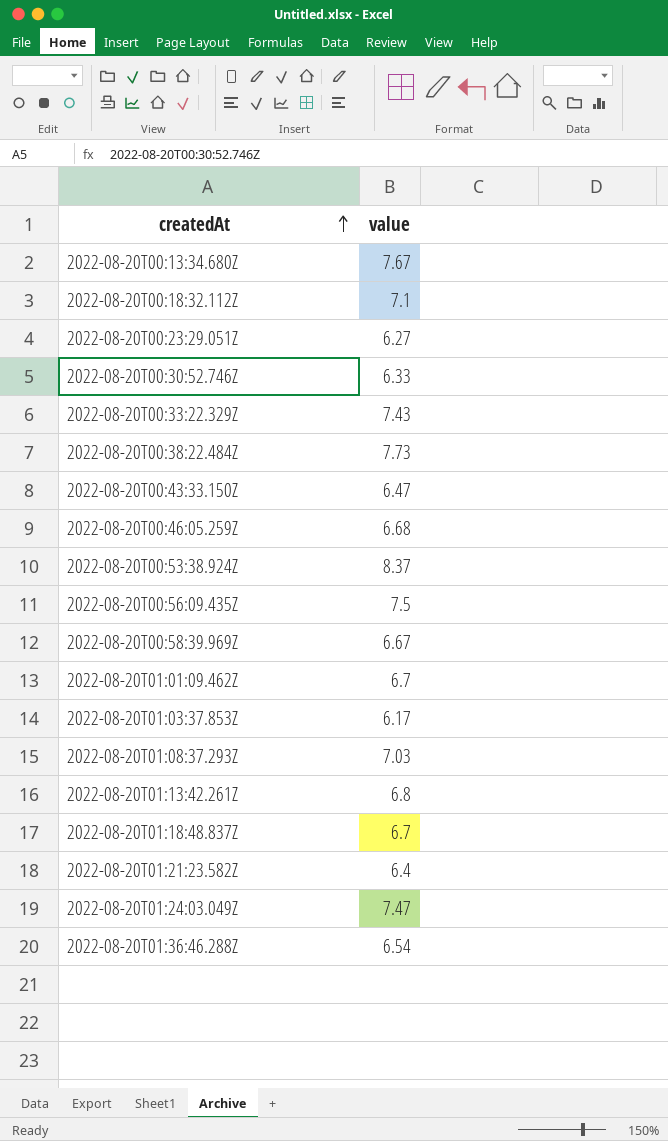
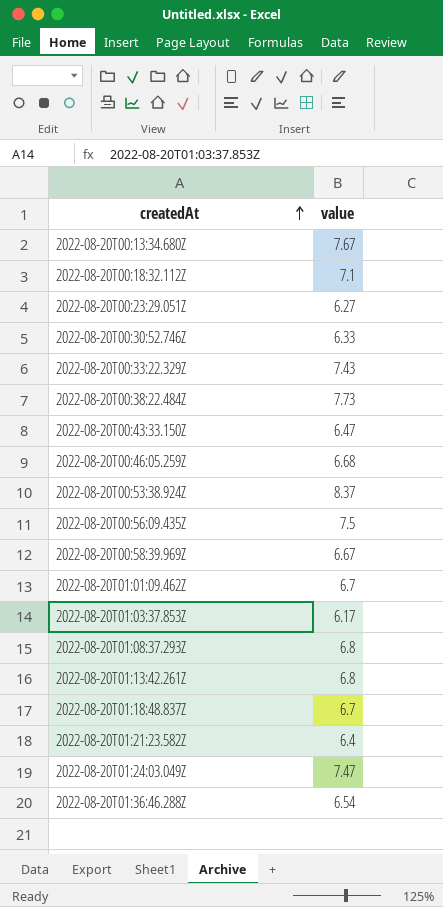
2022-08-20T01:08:37.293Z | value: 7.03 -> 6.8

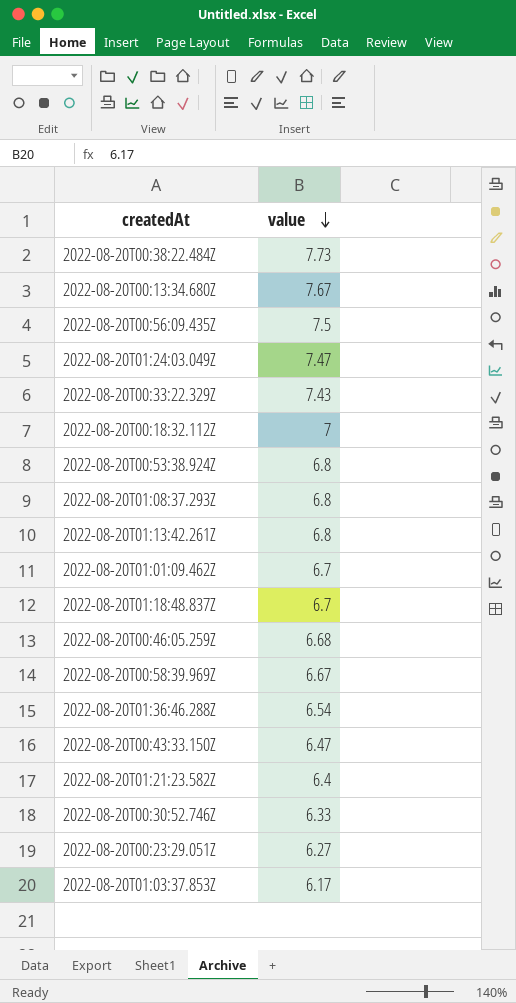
row order: createdAt ascending -> value descending
2022-08-20T00:18:32.112Z | value: 7.1 -> 7
2022-08-20T00:53:38.924Z | value: 8.37 -> 6.8

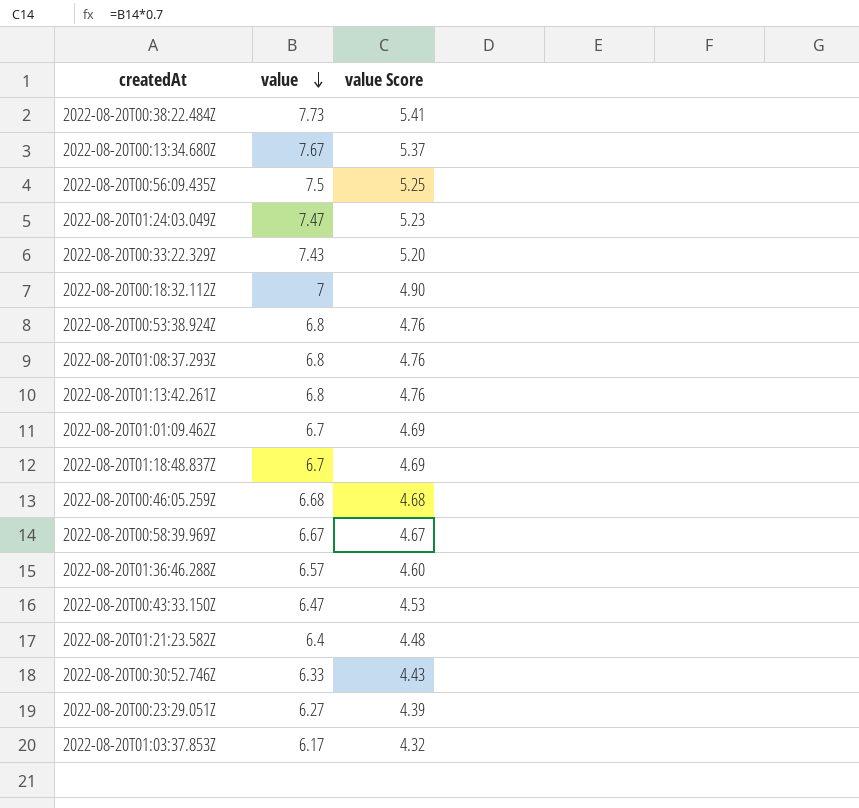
column value Score | formula: none -> [value] * 0.7
2022-08-20T01:36:46.288Z | value: 6.54 -> 6.57

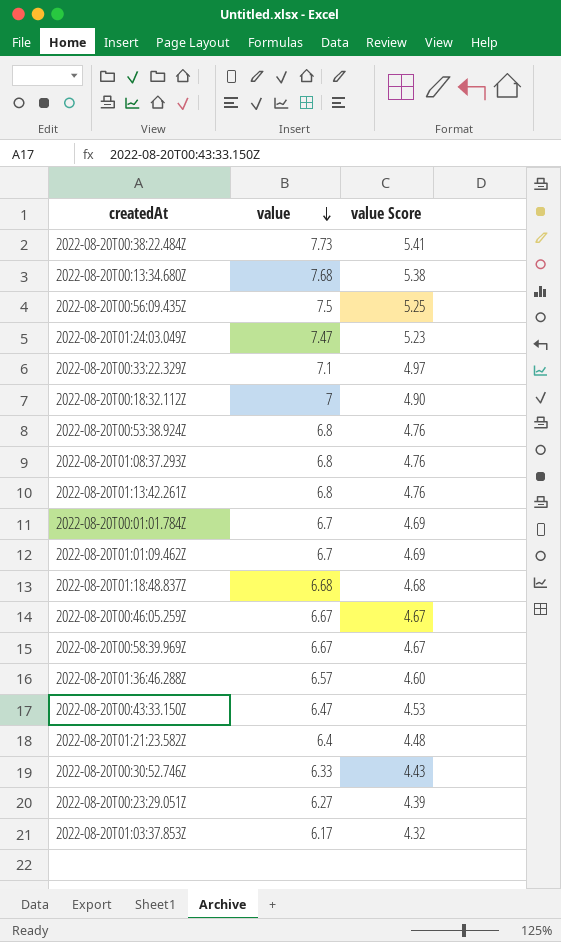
2022-08-20T00:13:34.680Z | value: 7.67 -> 7.68
2022-08-20T00:13:34.680Z | value Score: 5.37 -> 5.38
2022-08-20T00:33:22.329Z | value: 7.43 -> 7.1
2022-08-20T00:33:22.329Z | value Score: 5.20 -> 4.97
row 2022-08-20T00:01:01.784Z: none -> 6.7 | 4.69
2022-08-20T01:18:48.837Z | value: 6.7 -> 6.68
2022-08-20T01:18:48.837Z | value Score: 4.69 -> 4.68
2022-08-20T00:46:05.259Z | value: 6.68 -> 6.67
2022-08-20T00:46:05.259Z | value Score: 4.68 -> 4.67

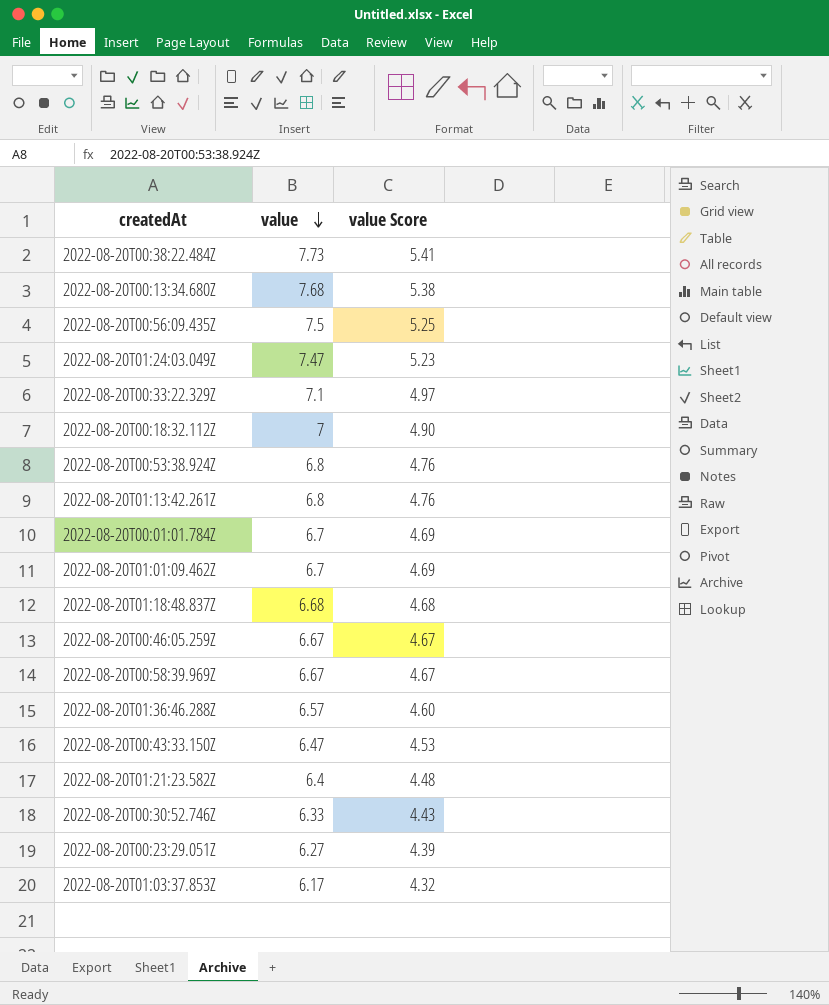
row 2022-08-20T01:08:37.293Z: 6.8 | 4.76 -> none

